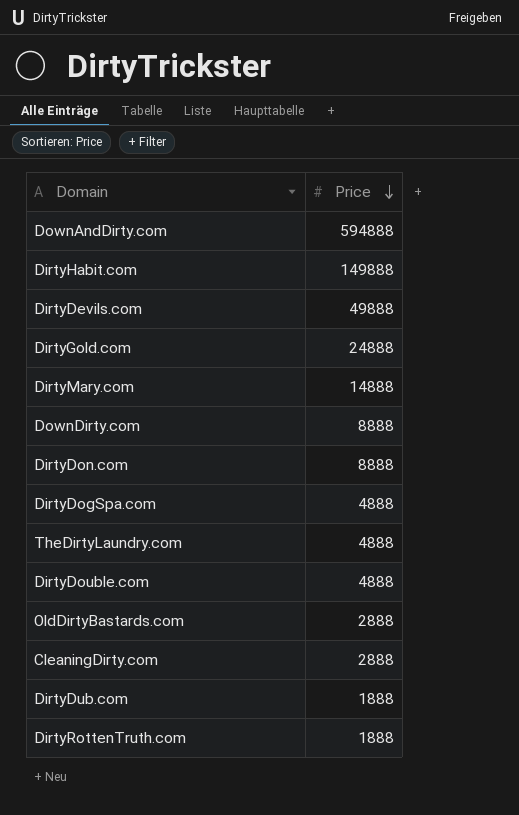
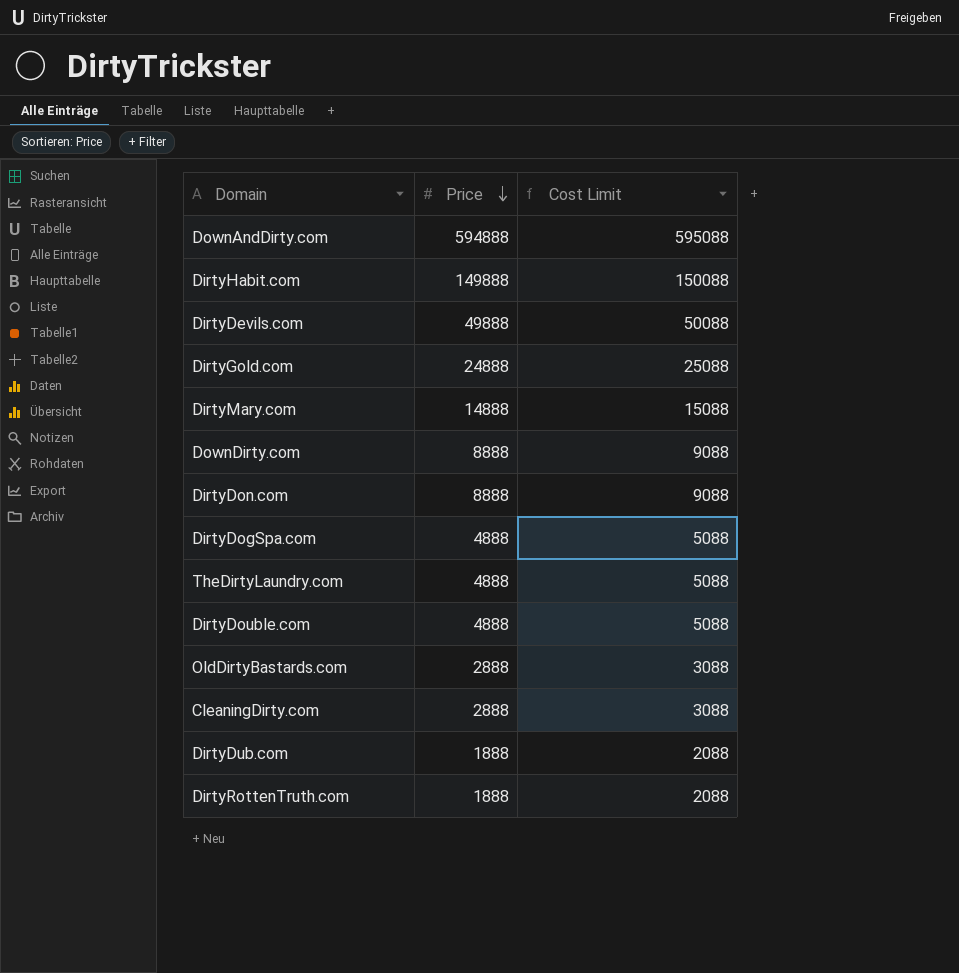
column Cost Limit | formula: none -> [Price] + 200

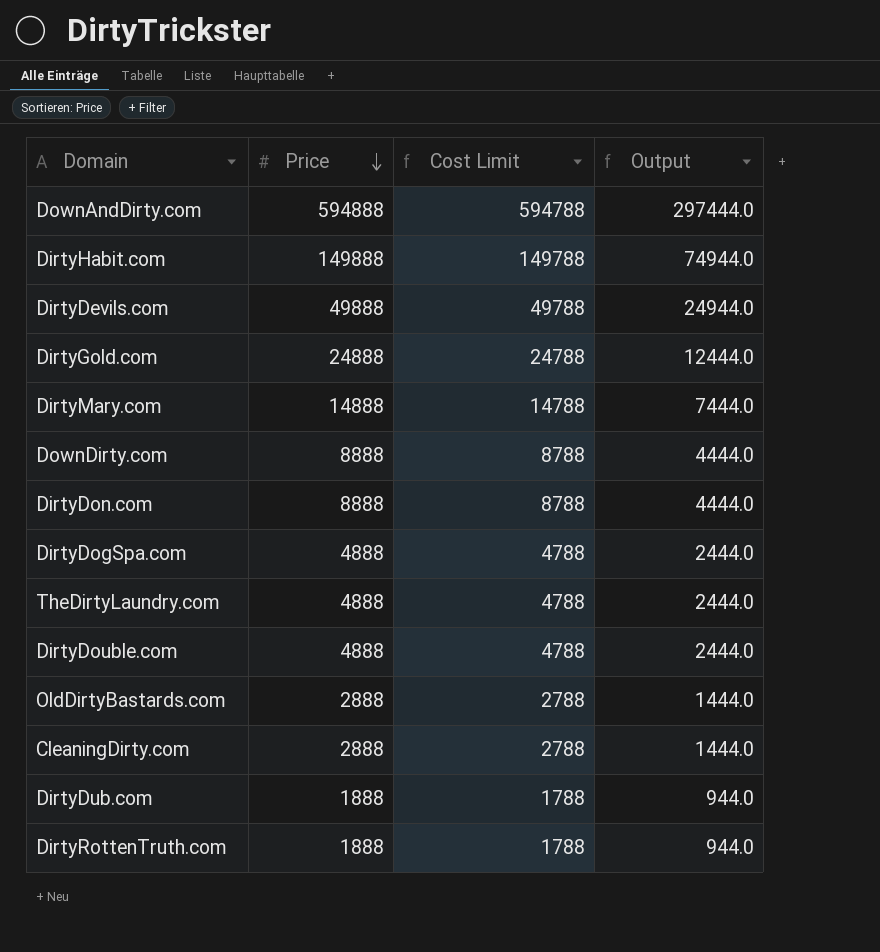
column Cost Limit | formula: [Price] + 200 -> [Price] - 100
column Output | formula: none -> [Price] * 0.5

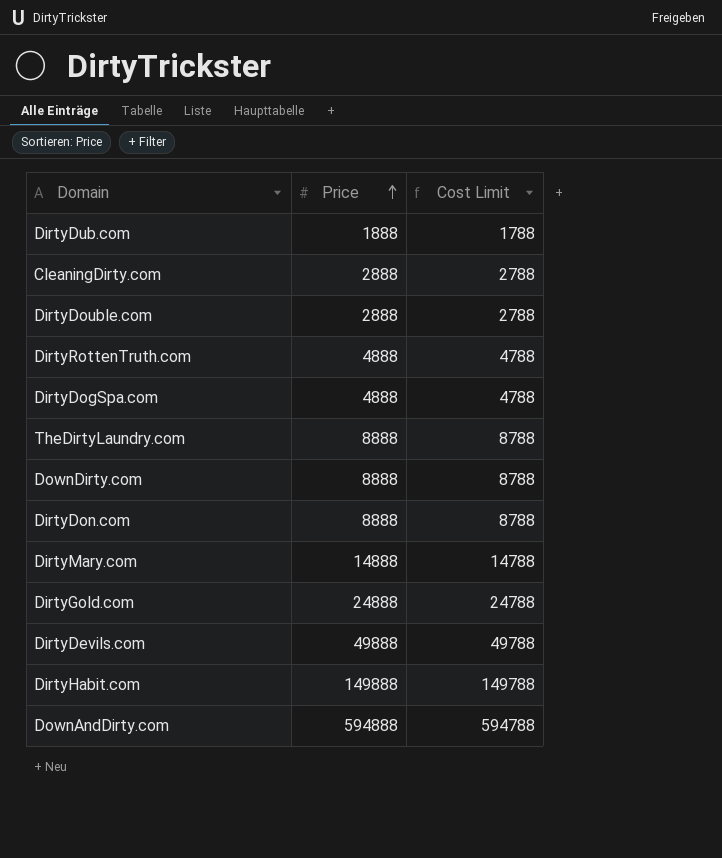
row order: Price descending -> Price ascending
column Output | formula: [Price] * 0.5 -> none
row OldDirtyBastards.com: 2888 | 2788 | 1444.0 -> none
DirtyDouble.com | Price: 4888 -> 2888
DirtyDouble.com | Cost Limit: 4788 -> 2788
DirtyRottenTruth.com | Price: 1888 -> 4888
DirtyRottenTruth.com | Cost Limit: 1788 -> 4788
TheDirtyLaundry.com | Price: 4888 -> 8888
TheDirtyLaundry.com | Cost Limit: 4788 -> 8788

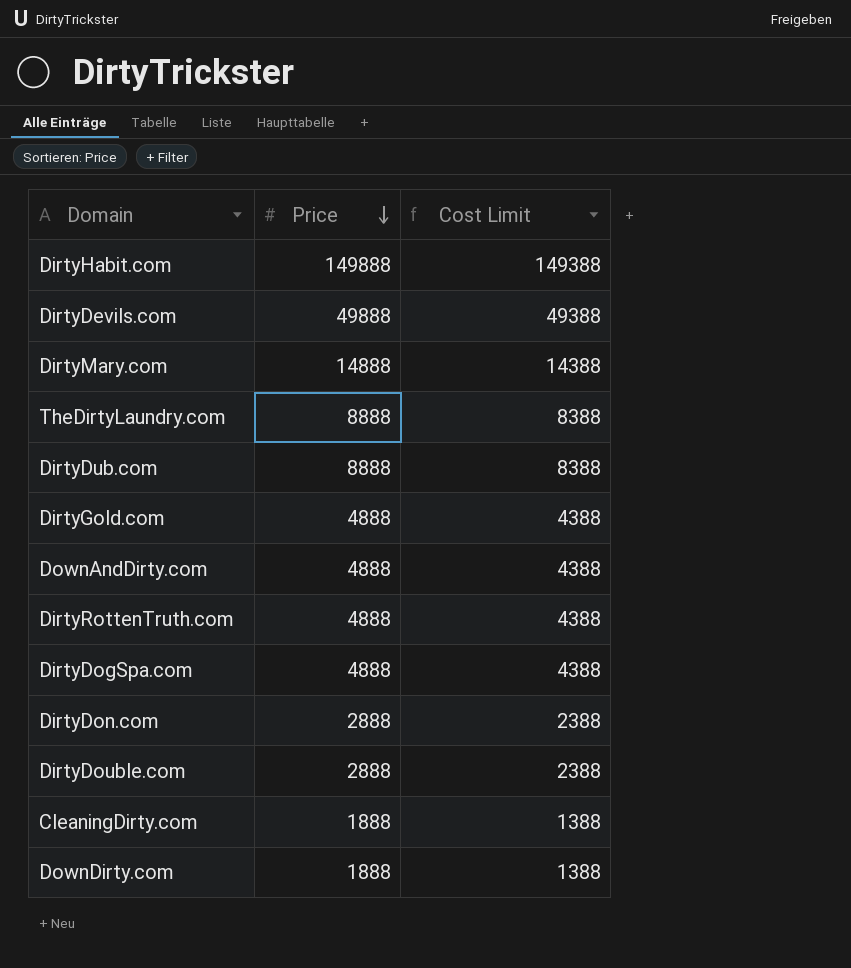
row order: Price ascending -> Price descending
column Cost Limit | formula: [Price] - 100 -> [Price] - 500
DirtyDub.com | Price: 1888 -> 8888
DirtyGold.com | Price: 24888 -> 4888
DownAndDirty.com | Price: 594888 -> 4888
DirtyDon.com | Price: 8888 -> 2888
CleaningDirty.com | Price: 2888 -> 1888
DownDirty.com | Price: 8888 -> 1888

